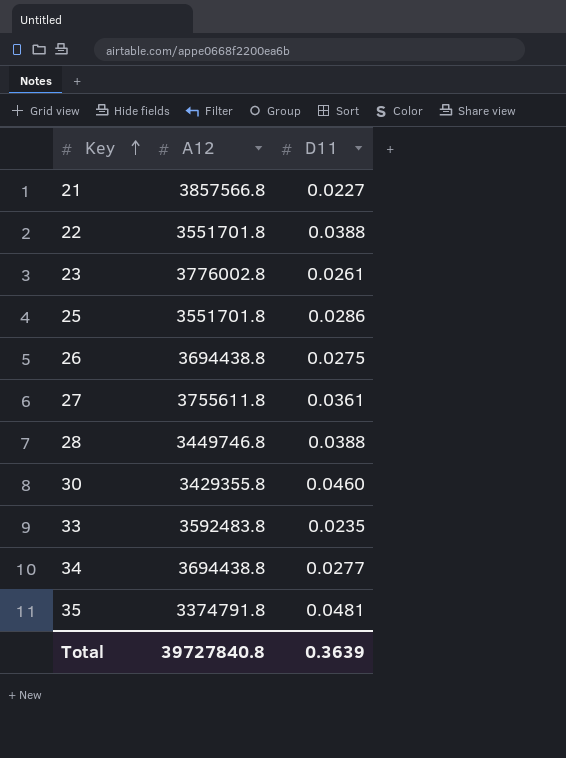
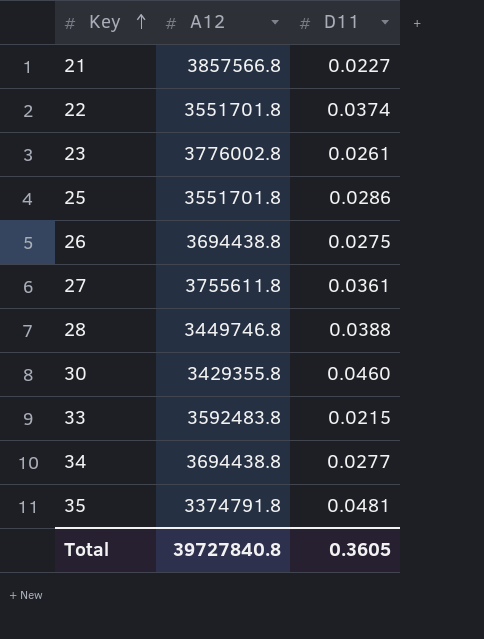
22 | D11: 0.0388 -> 0.0374
33 | D11: 0.0235 -> 0.0215
Total | D11: 0.3639 -> 0.3605

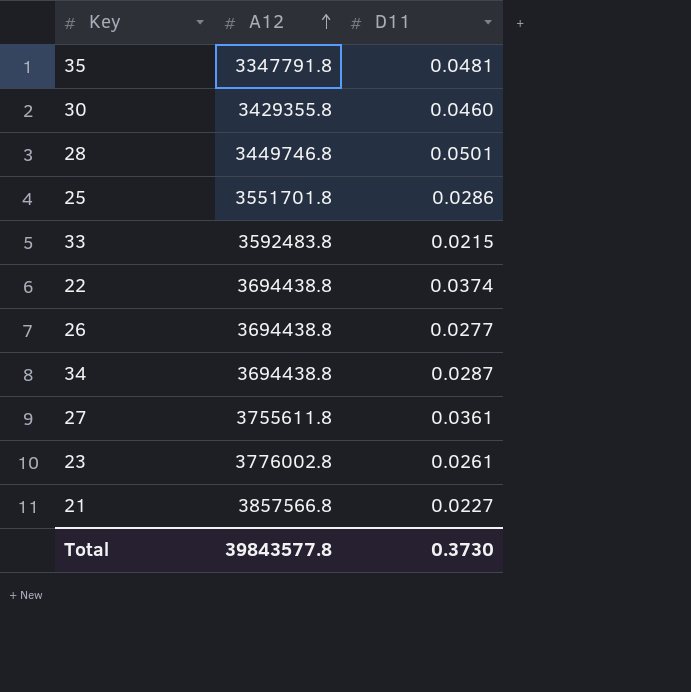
row order: Key ascending -> A12 ascending
35 | A12: 3374791.8 -> 3347791.8
28 | D11: 0.0388 -> 0.0501
22 | A12: 3551701.8 -> 3694438.8
26 | D11: 0.0275 -> 0.0277
34 | D11: 0.0277 -> 0.0287
Total | A12: 39727840.8 -> 39843577.8
Total | D11: 0.3605 -> 0.3730

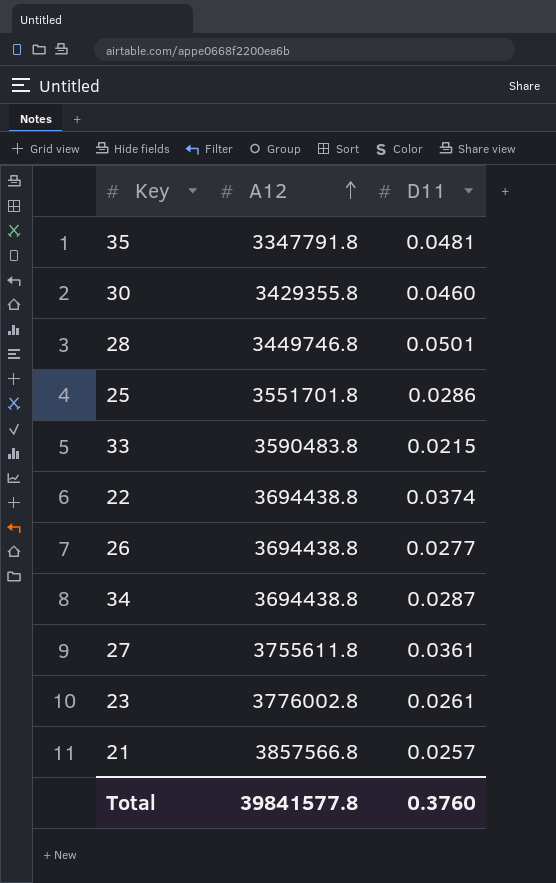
33 | A12: 3592483.8 -> 3590483.8
21 | D11: 0.0227 -> 0.0257
Total | A12: 39843577.8 -> 39841577.8
Total | D11: 0.3730 -> 0.3760

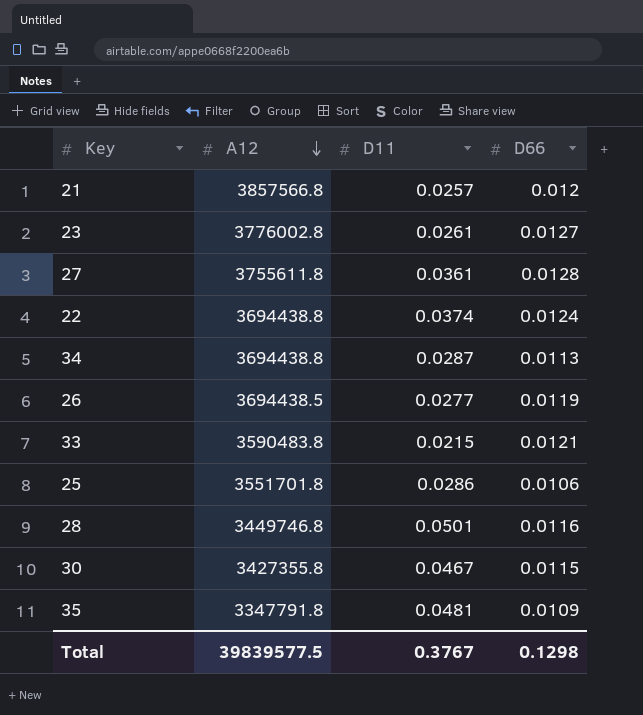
row order: A12 ascending -> A12 descending
column D66 | position: none -> 4
26 | A12: 3694438.8 -> 3694438.5
30 | A12: 3429355.8 -> 3427355.8
30 | D11: 0.0460 -> 0.0467
Total | A12: 39841577.8 -> 39839577.5
Total | D11: 0.3760 -> 0.3767

